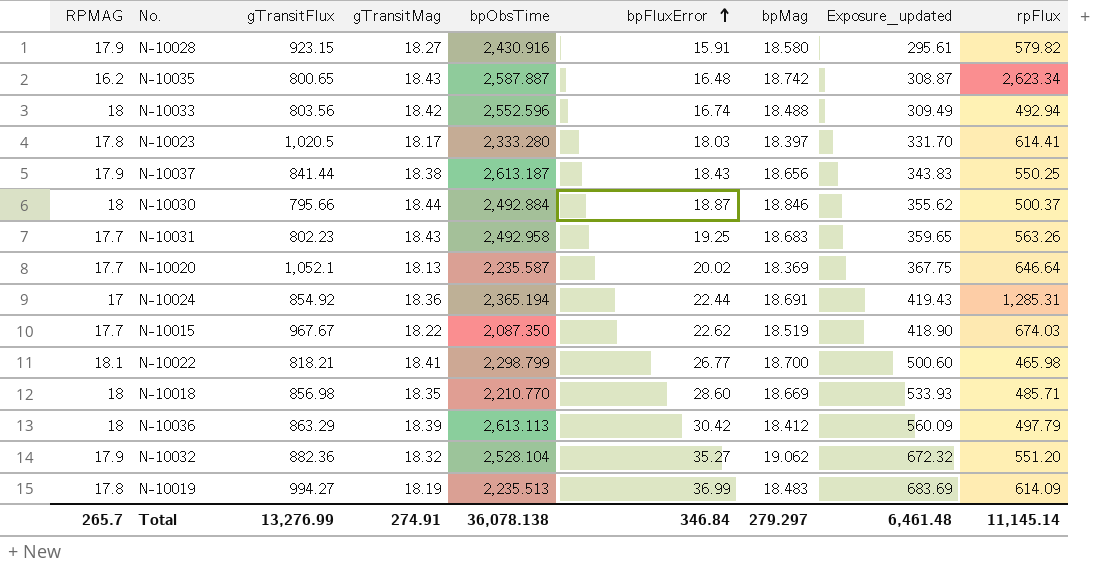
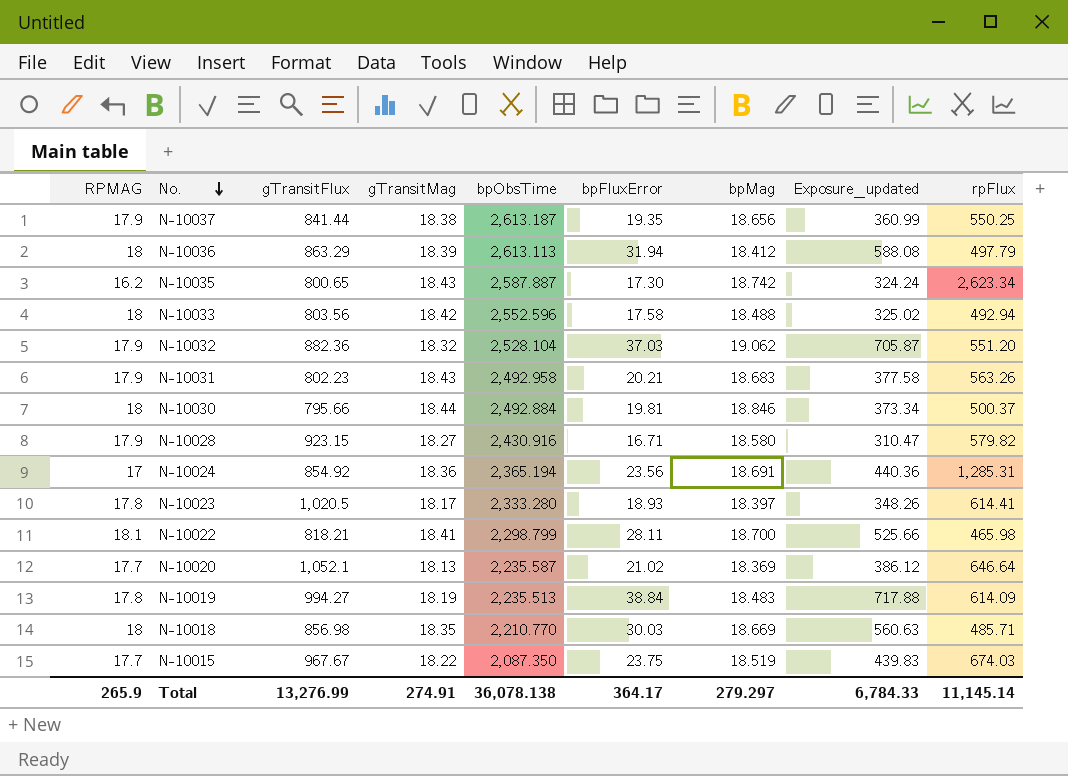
row order: bpFluxError ascending -> No. descending
N-10037 | bpFluxError: 18.43 -> 19.35
N-10037 | Exposure_updated: 343.83 -> 360.99
N-10036 | bpFluxError: 30.42 -> 31.94
N-10036 | Exposure_updated: 560.09 -> 588.08
N-10035 | bpFluxError: 16.48 -> 17.30
N-10035 | Exposure_updated: 308.87 -> 324.24
N-10033 | bpFluxError: 16.74 -> 17.58
N-10033 | Exposure_updated: 309.49 -> 325.02
N-10032 | bpFluxError: 35.27 -> 37.03
N-10032 | Exposure_updated: 672.32 -> 705.87
N-10031 | RPMAG: 17.7 -> 17.9
N-10031 | bpFluxError: 19.25 -> 20.21
N-10031 | Exposure_updated: 359.65 -> 377.58
N-10030 | bpFluxError: 18.87 -> 19.81
N-10030 | Exposure_updated: 355.62 -> 373.34
N-10028 | bpFluxError: 15.91 -> 16.71
N-10028 | Exposure_updated: 295.61 -> 310.47
N-10024 | bpFluxError: 22.44 -> 23.56
N-10024 | Exposure_updated: 419.43 -> 440.36
N-10023 | bpFluxError: 18.03 -> 18.93
N-10023 | Exposure_updated: 331.70 -> 348.26
N-10022 | bpFluxError: 26.77 -> 28.11
N-10022 | Exposure_updated: 500.60 -> 525.66
N-10020 | bpFluxError: 20.02 -> 21.02
N-10020 | Exposure_updated: 367.75 -> 386.12
N-10019 | bpFluxError: 36.99 -> 38.84
N-10019 | Exposure_updated: 683.69 -> 717.88
N-10018 | bpFluxError: 28.60 -> 30.03
N-10018 | Exposure_updated: 533.93 -> 560.63
N-10015 | bpFluxError: 22.62 -> 23.75
N-10015 | Exposure_updated: 418.90 -> 439.83
Total | RPMAG: 265.7 -> 265.9
Total | bpFluxError: 346.84 -> 364.17
Total | Exposure_updated: 6,461.48 -> 6,784.33

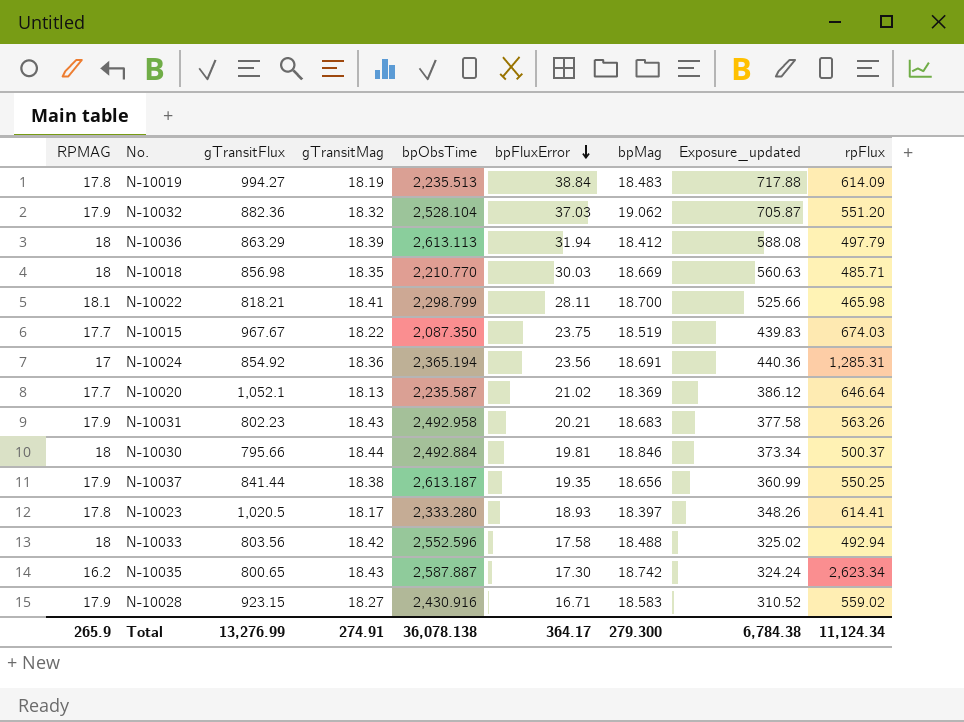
row order: No. descending -> bpFluxError descending
N-10028 | bpMag: 18.580 -> 18.583
N-10028 | Exposure_updated: 310.47 -> 310.52
N-10028 | rpFlux: 579.82 -> 559.02
Total | bpMag: 279.297 -> 279.300
Total | Exposure_updated: 6,784.33 -> 6,784.38
Total | rpFlux: 11,145.14 -> 11,124.34

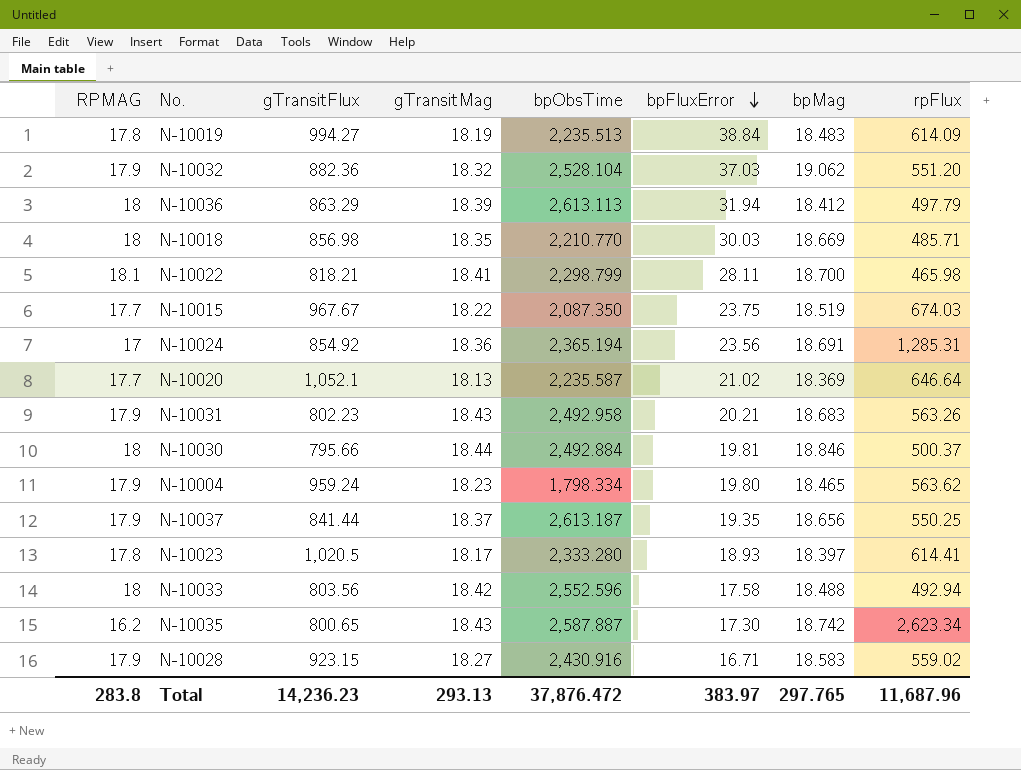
column Exposure_updated | formula: [bpFluxError] * [bpMag] -> none
row N-10004: none -> 17.9 | 959.24 | 18.23 | 1,798.334 | 19.80 | 18.465 | 563.62
N-10037 | gTransitMag: 18.38 -> 18.37
Total | RPMAG: 265.9 -> 283.8
Total | gTransitFlux: 13,276.99 -> 14,236.23
Total | gTransitMag: 274.91 -> 293.13
Total | bpObsTime: 36,078.138 -> 37,876.472
Total | bpFluxError: 364.17 -> 383.97
Total | bpMag: 279.300 -> 297.765
Total | rpFlux: 11,124.34 -> 11,687.96

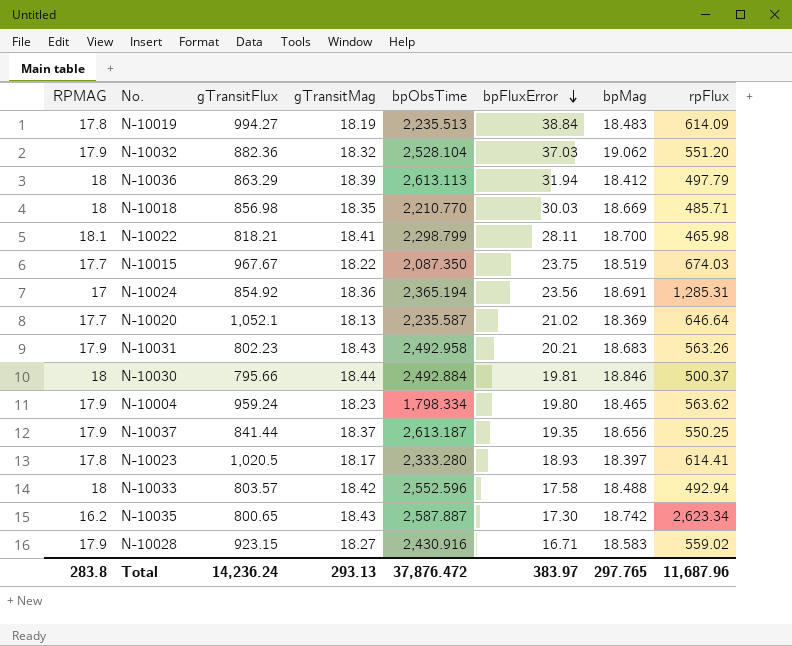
N-10033 | gTransitFlux: 803.56 -> 803.57
Total | gTransitFlux: 14,236.23 -> 14,236.24

